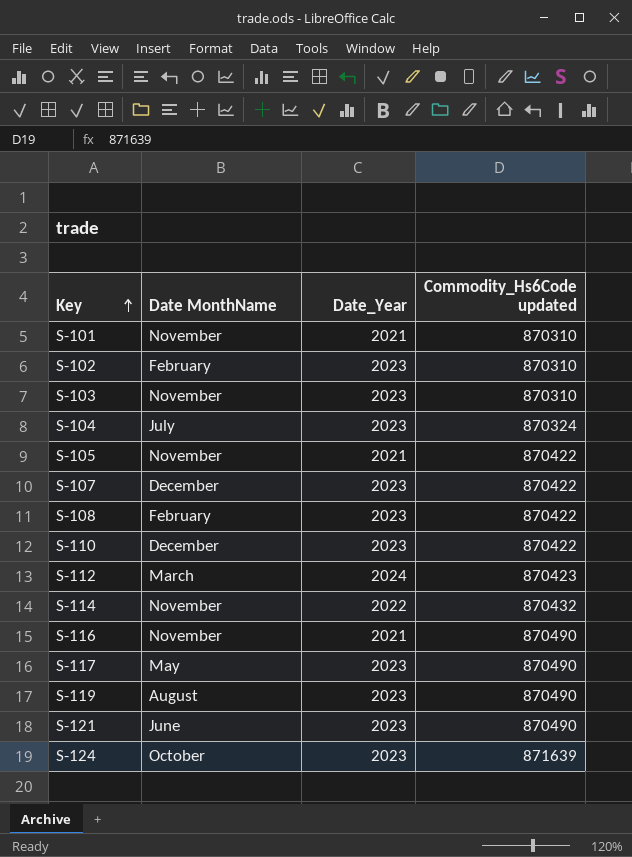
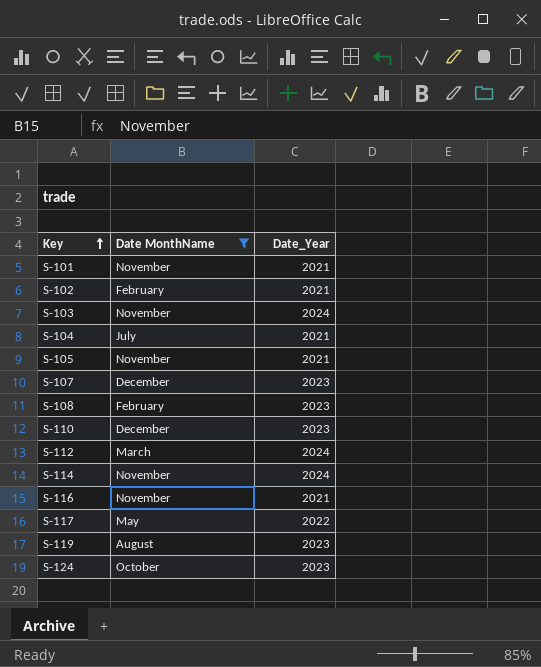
filter: none -> Date MonthName != June
column Commodity_Hs6Code updated | position: 4 -> none
S-102 | Date_Year: 2023 -> 2021
S-103 | Date_Year: 2023 -> 2024
S-104 | Date_Year: 2023 -> 2021
S-114 | Date_Year: 2022 -> 2024
S-117 | Date_Year: 2023 -> 2022

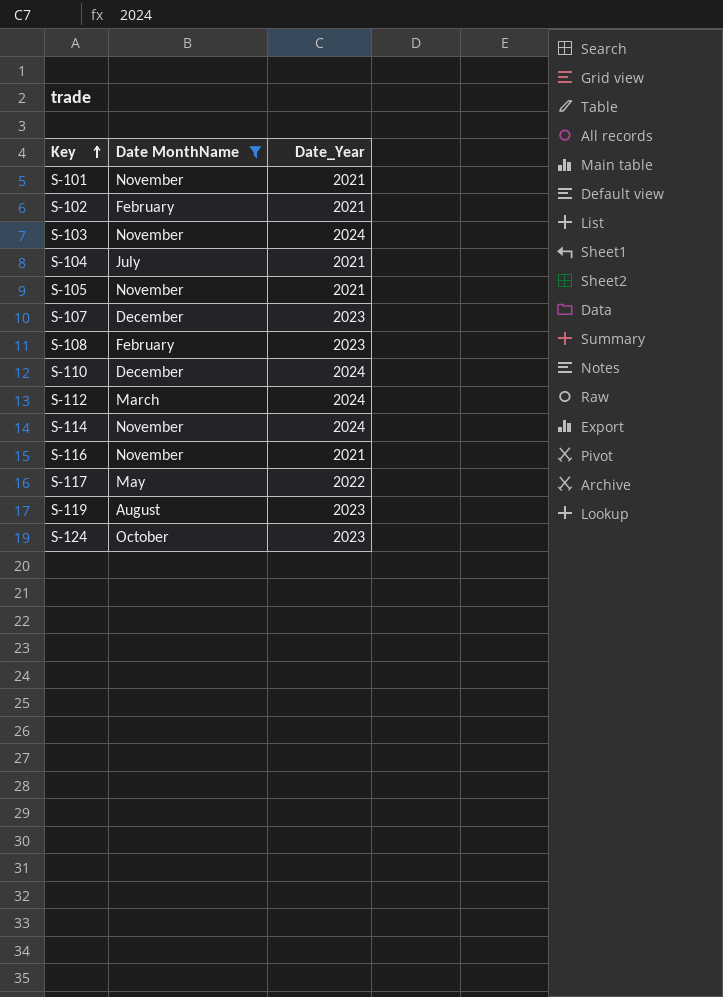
S-110 | Date_Year: 2023 -> 2024

